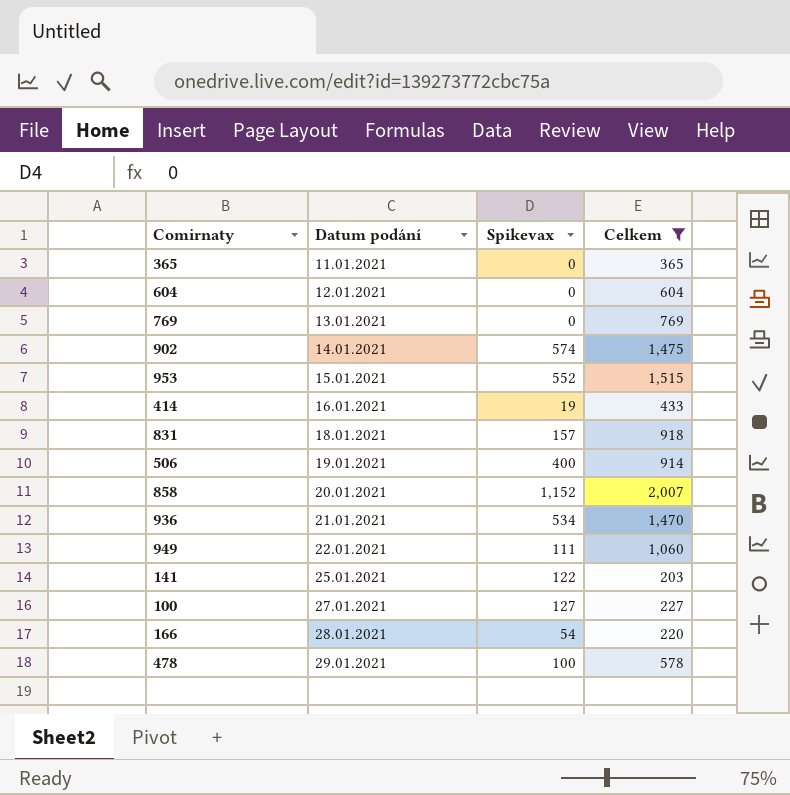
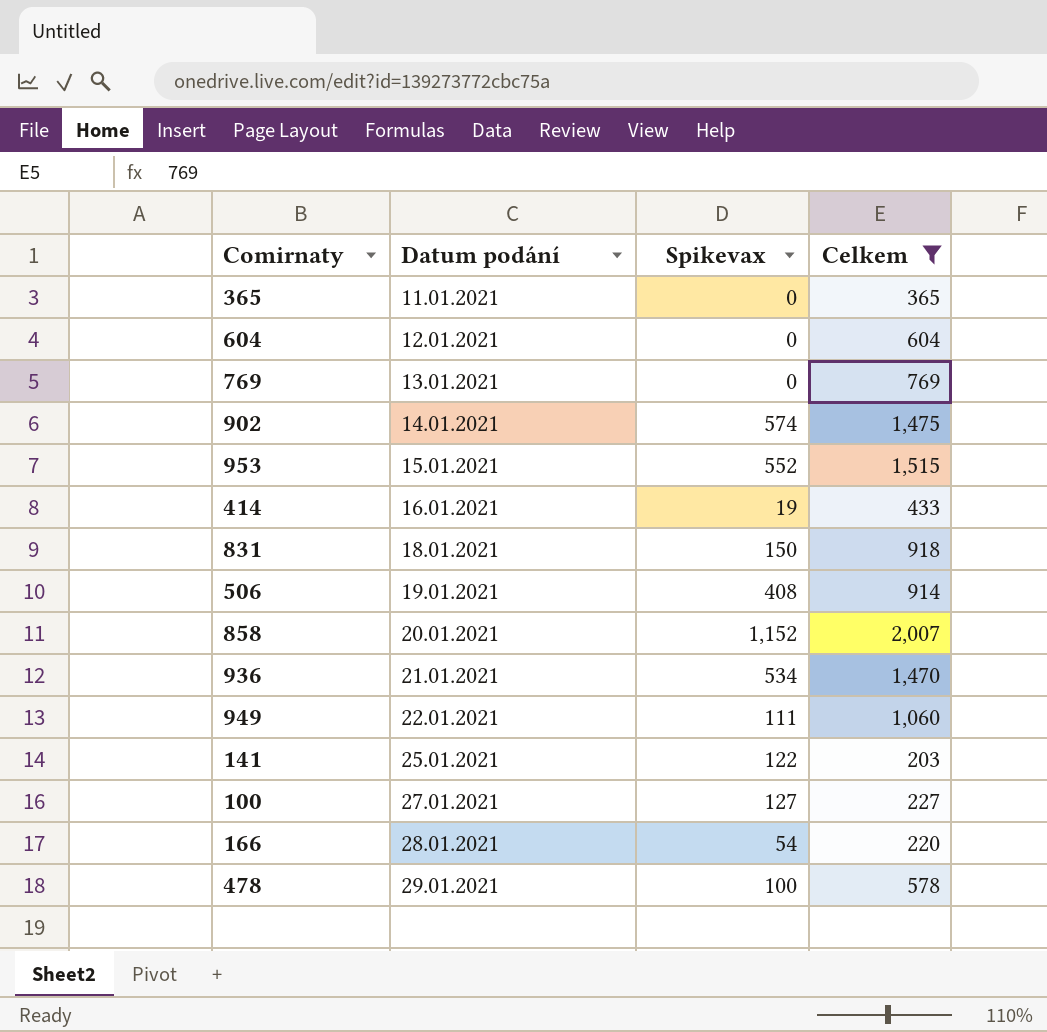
831 | Spikevax: 157 -> 150
506 | Spikevax: 400 -> 408

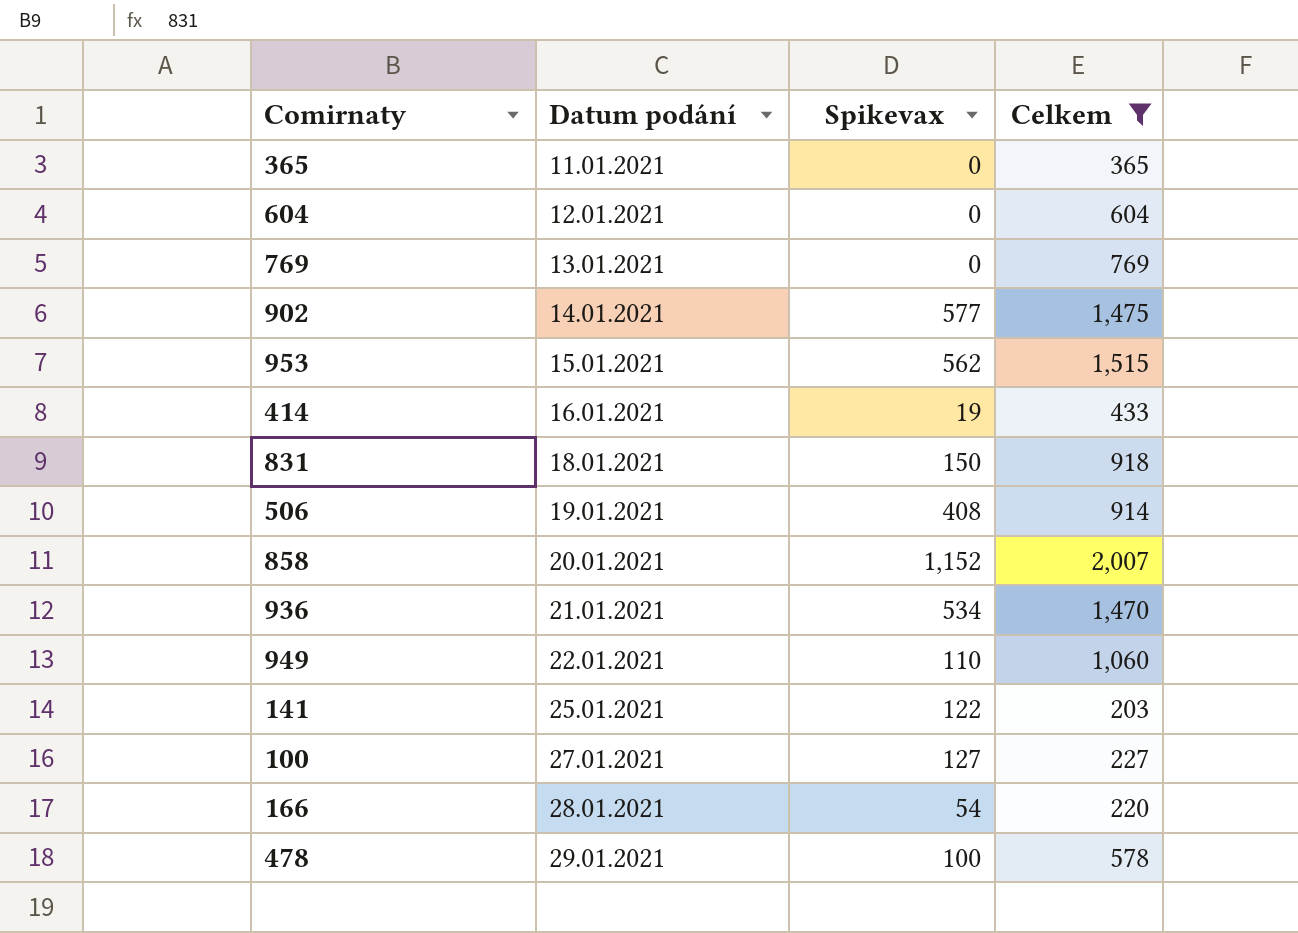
902 | Spikevax: 574 -> 577
953 | Spikevax: 552 -> 562
949 | Spikevax: 111 -> 110

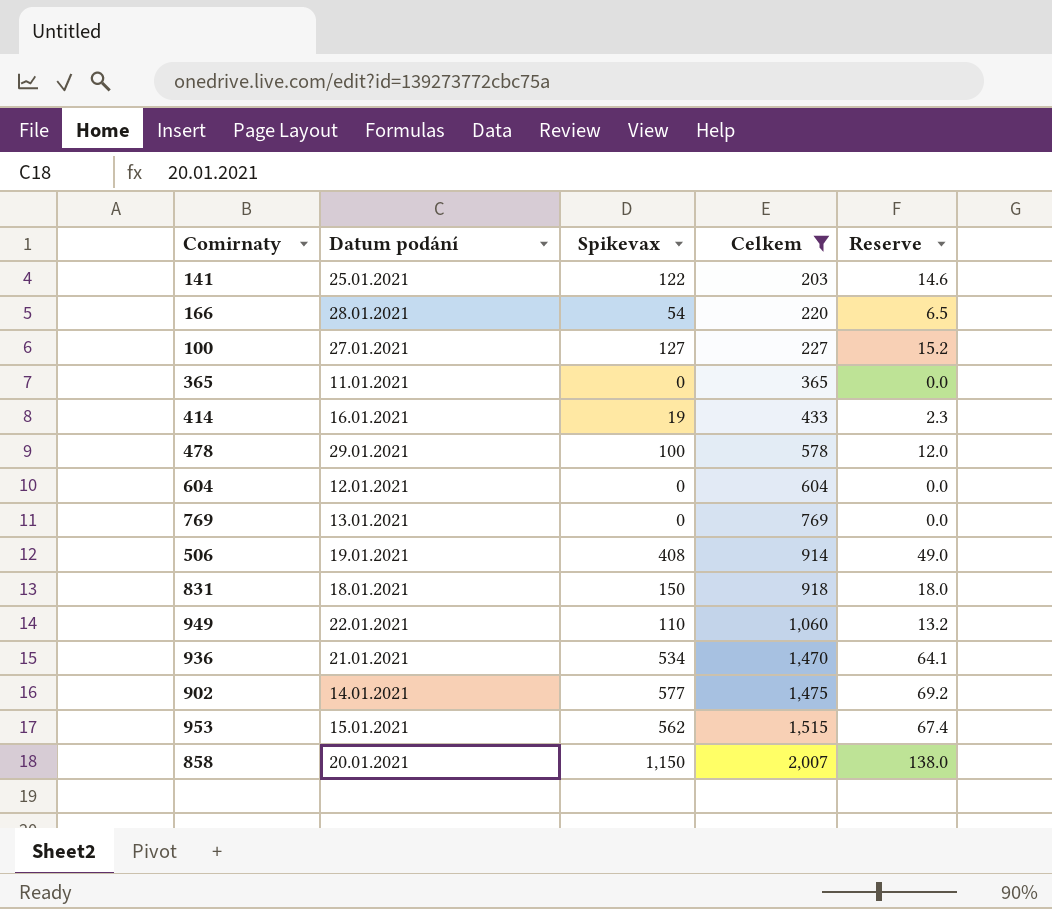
row order: Datum podání ascending -> Celkem ascending
column Reserve | formula: none -> [Spikevax] * 0.12
858 | Spikevax: 1,152 -> 1,150

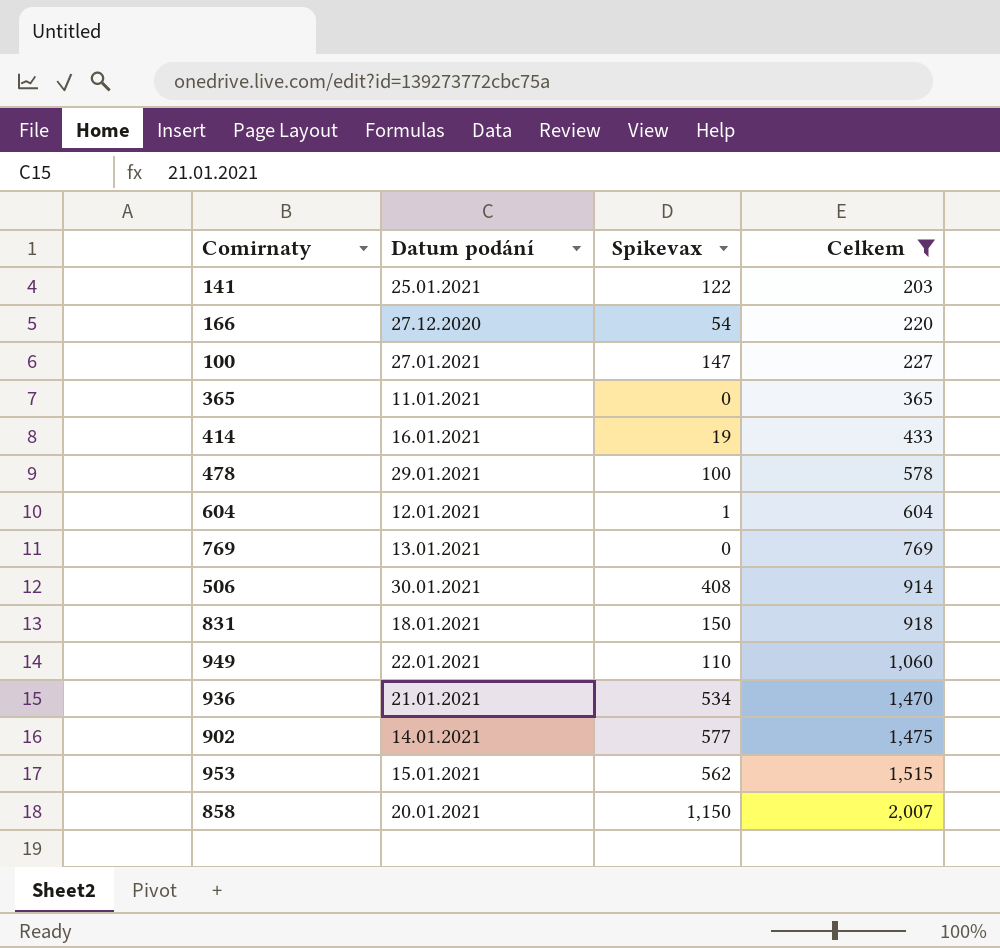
column Reserve | formula: [Spikevax] * 0.12 -> none
166 | Datum podání: 28.01.2021 -> 27.12.2020
100 | Spikevax: 127 -> 147
604 | Spikevax: 0 -> 1
506 | Datum podání: 19.01.2021 -> 30.01.2021

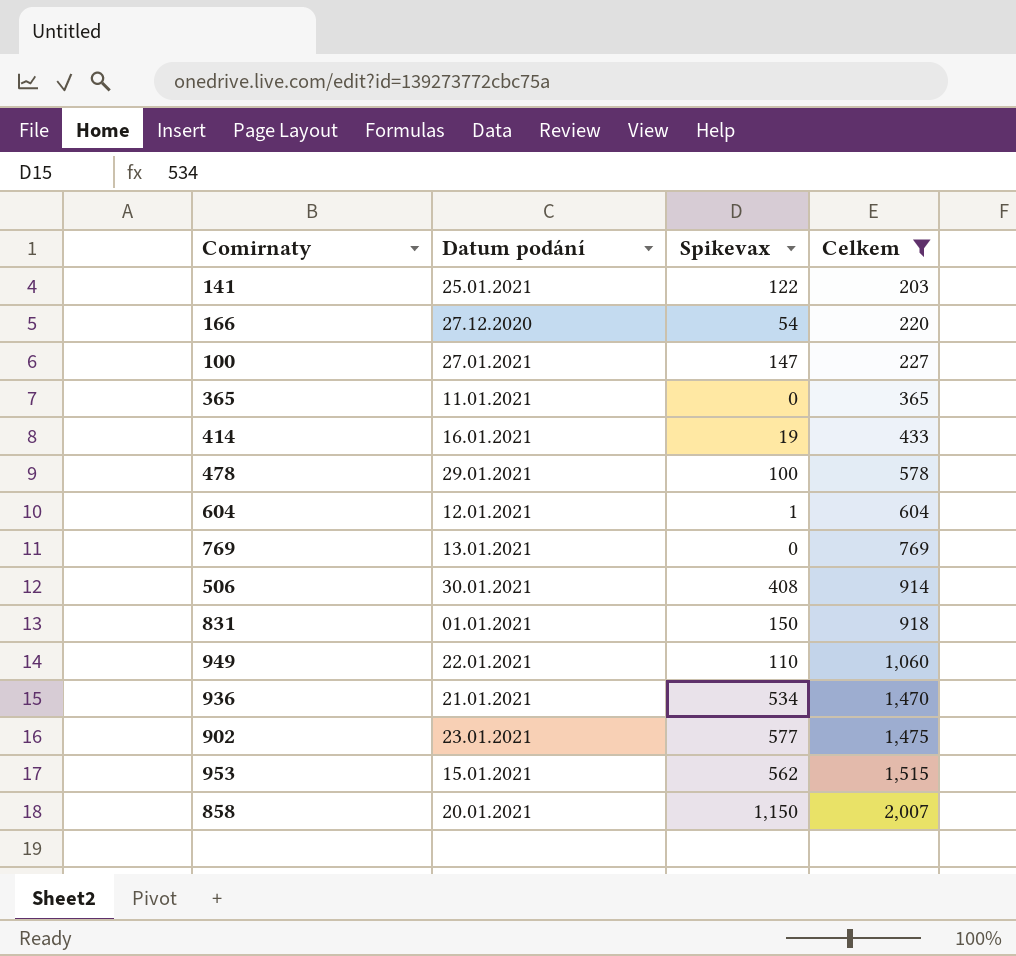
831 | Datum podání: 18.01.2021 -> 01.01.2021
902 | Datum podání: 14.01.2021 -> 23.01.2021

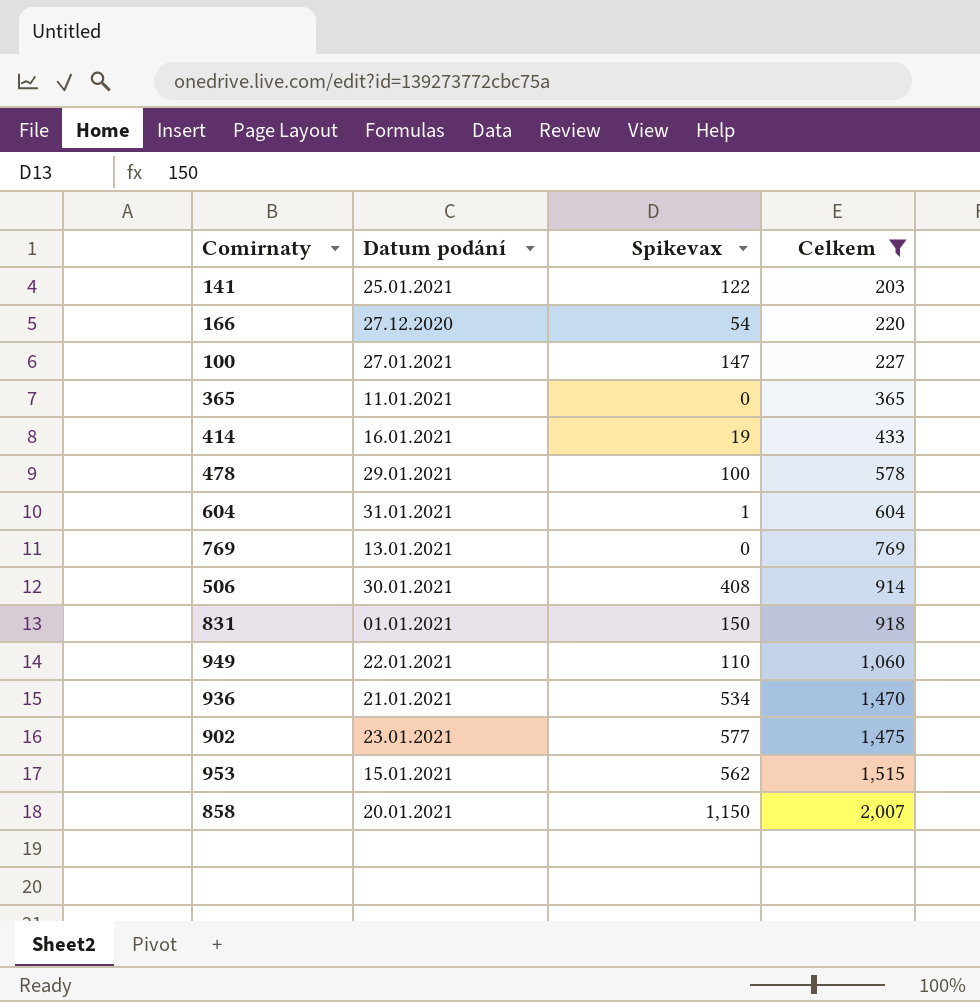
604 | Datum podání: 12.01.2021 -> 31.01.2021

